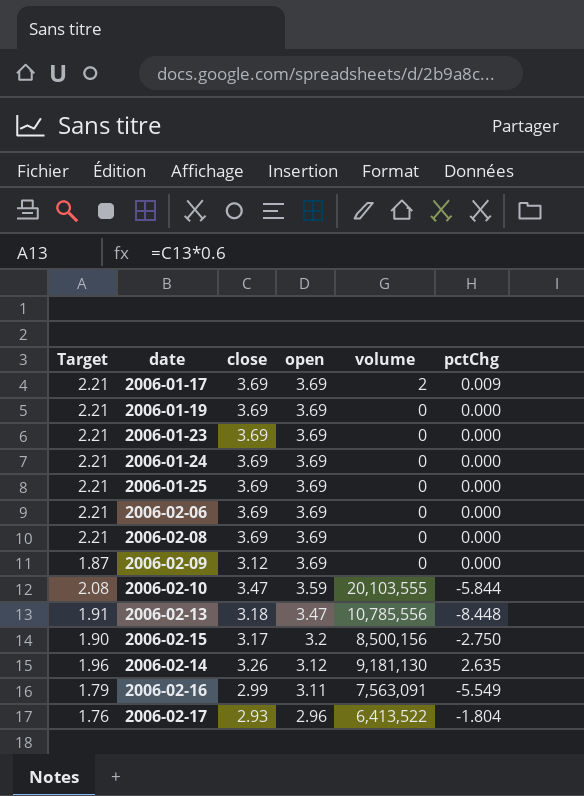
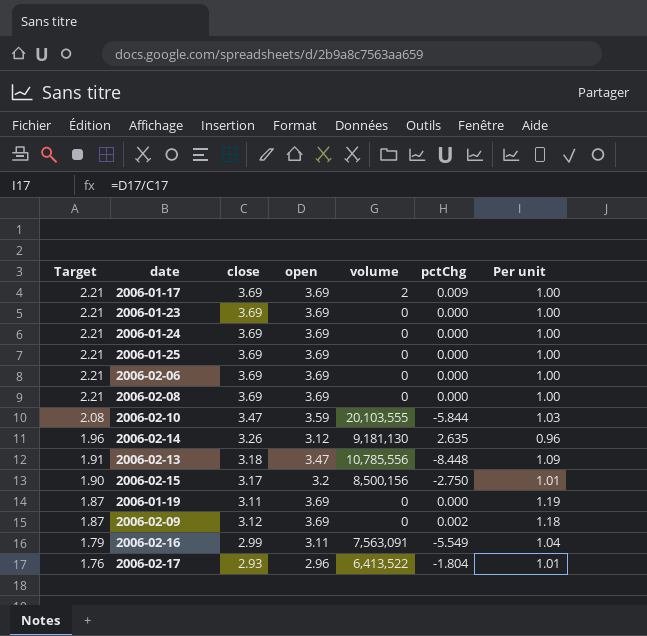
row order: open descending -> Target descending
column Per unit | formula: none -> [open] / [close]
2006-01-19 | Target: 2.21 -> 1.87
2006-01-19 | close: 3.69 -> 3.11
2006-02-09 | pctChg: 0.000 -> 0.002

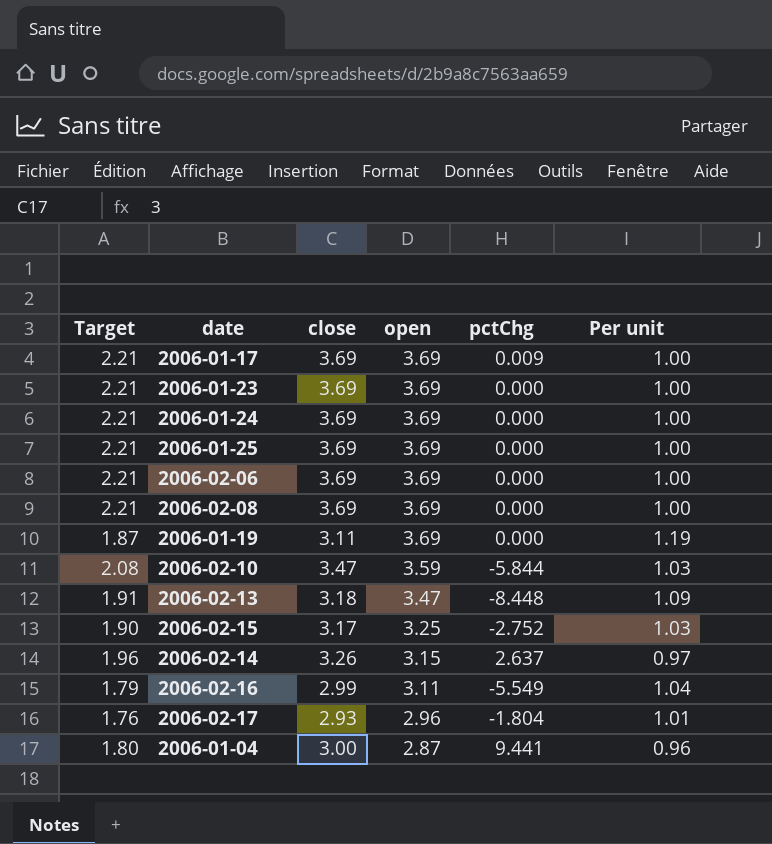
row order: Target descending -> open descending
column volume | position: 5 -> none
row 2006-02-09: 1.87 | 3.12 | 3.69 | 0 | 0.002 | 1.18 -> none
2006-02-15 | open: 3.2 -> 3.25
2006-02-15 | pctChg: -2.750 -> -2.752
2006-02-15 | Per unit: 1.01 -> 1.03
2006-02-14 | open: 3.12 -> 3.15
2006-02-14 | pctChg: 2.635 -> 2.637
2006-02-14 | Per unit: 0.96 -> 0.97
row 2006-01-04: none -> 1.80 | 3.00 | 2.87 | 9.441 | 0.96

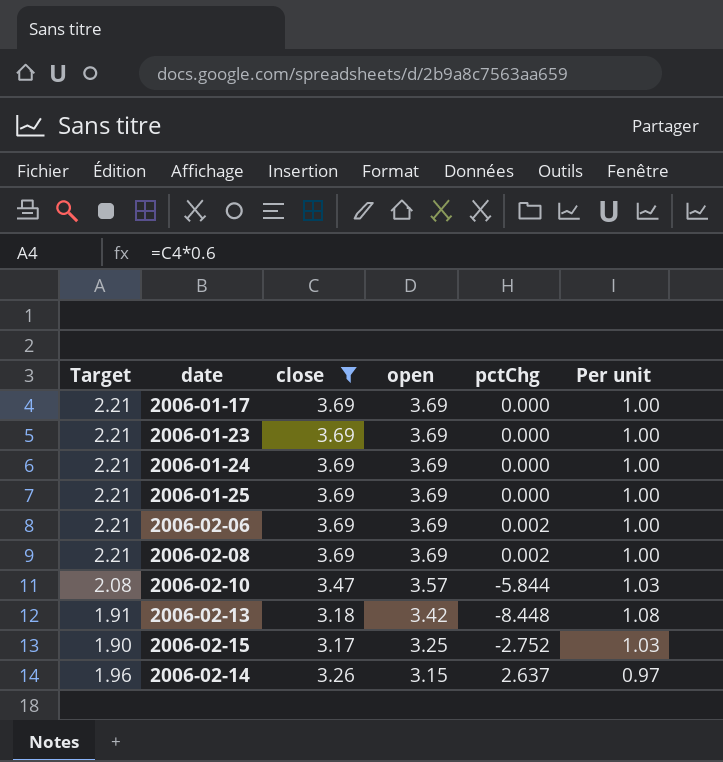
filter: none -> close >= 3.17
2006-01-17 | pctChg: 0.009 -> 0.000
2006-02-06 | pctChg: 0.000 -> 0.002
2006-02-08 | pctChg: 0.000 -> 0.002
2006-02-10 | open: 3.59 -> 3.57
2006-02-13 | open: 3.47 -> 3.42
2006-02-13 | Per unit: 1.09 -> 1.08

